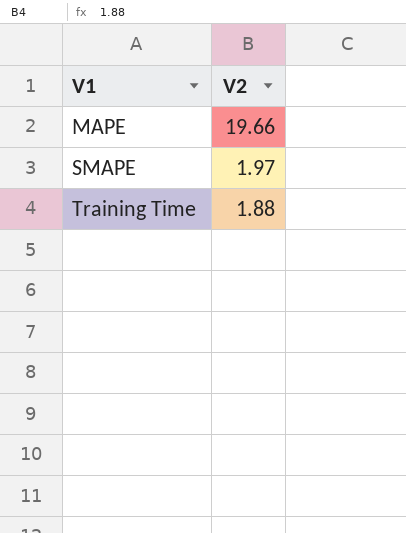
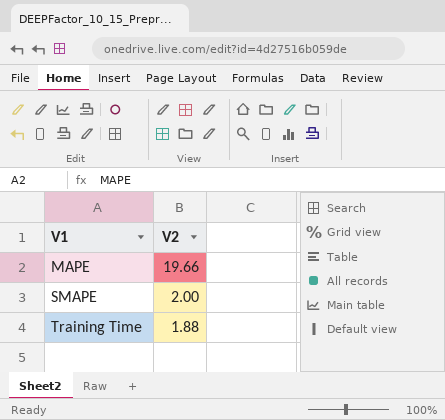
SMAPE | V2: 1.97 -> 2.00

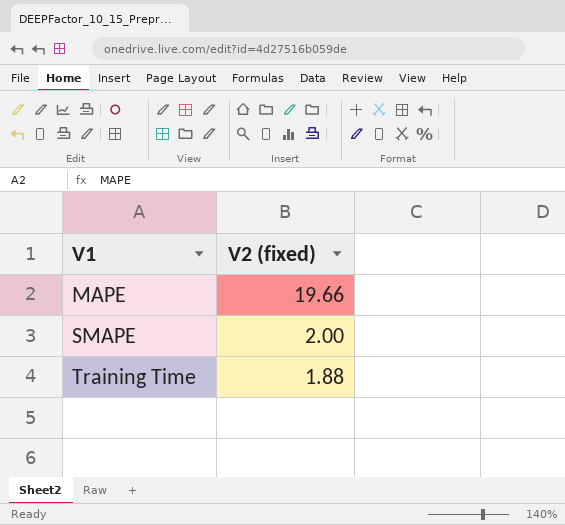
column name: V2 -> V2 (fixed)

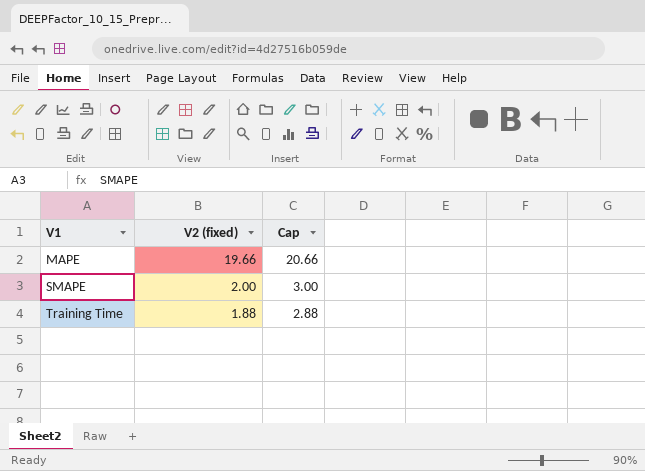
column Cap | formula: none -> [V2 (fixed)] + 1

